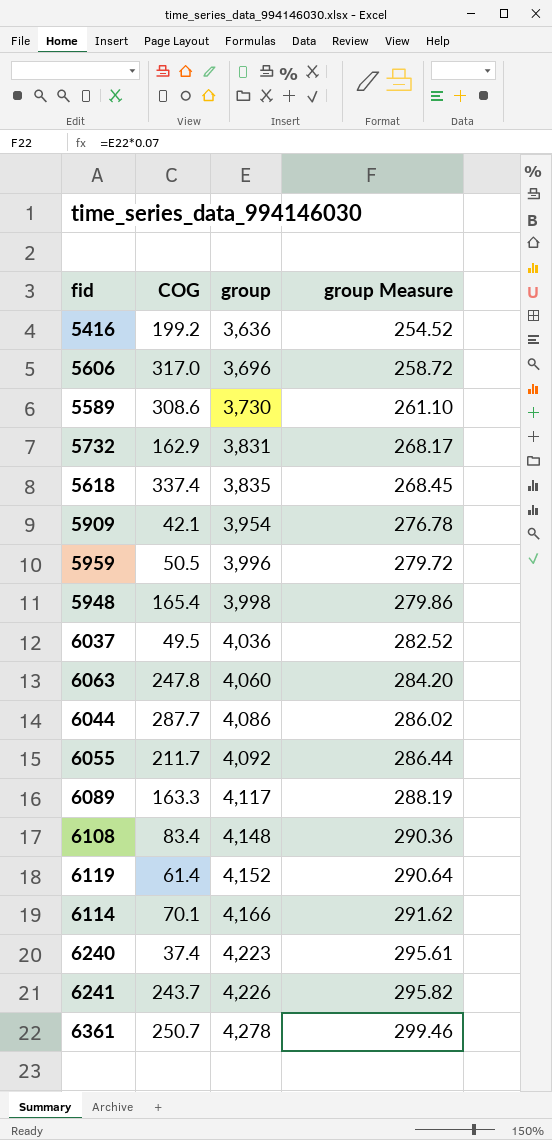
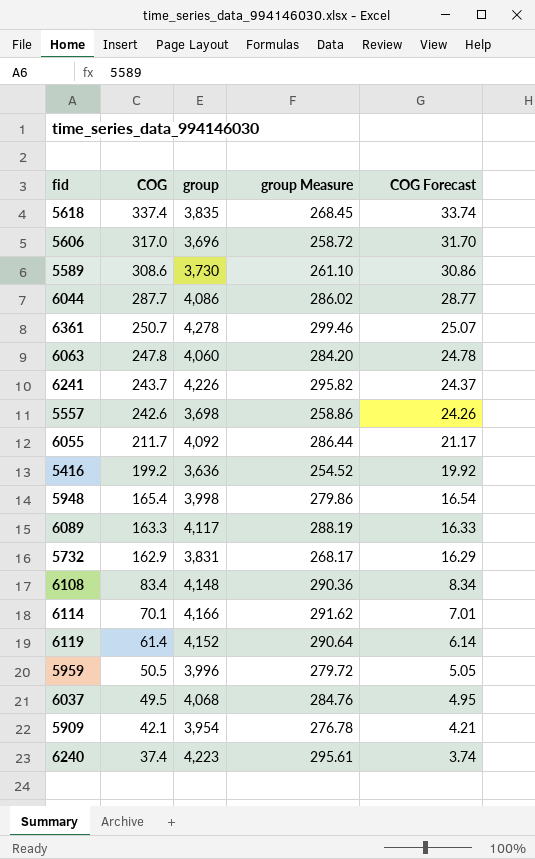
row order: group ascending -> COG descending
column COG Forecast | formula: none -> [COG] * 0.1
row 5557: none -> 242.6 | 3,698 | 258.86 | 24.26
6037 | group: 4,036 -> 4,068
6037 | group Measure: 282.52 -> 284.76

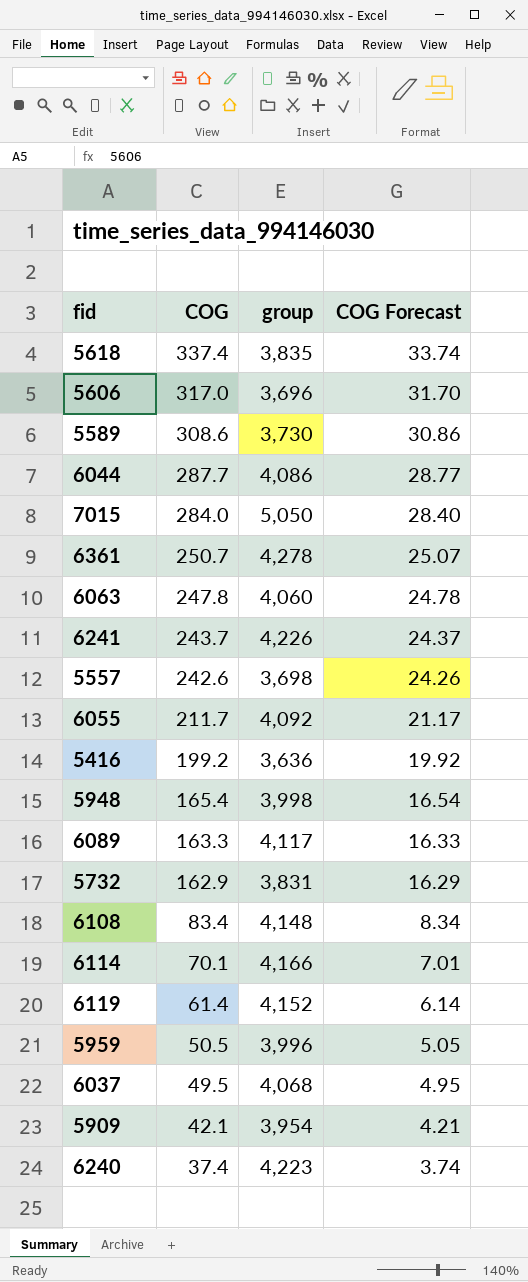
column group Measure | formula: [group] * 0.07 -> none
row 7015: none -> 284.0 | 5,050 | 28.40

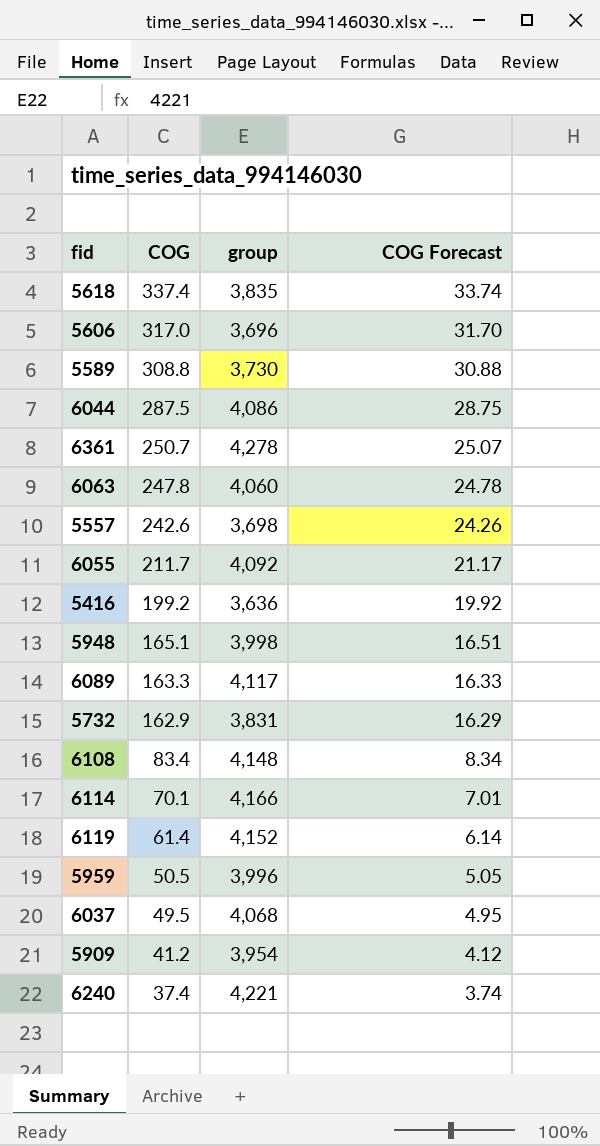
row 7015: 284.0 | 5,050 | 28.40 -> none
row 6241: 243.7 | 4,226 | 24.37 -> none
5589 | COG: 308.6 -> 308.8
5589 | COG Forecast: 30.86 -> 30.88
6044 | COG: 287.7 -> 287.5
6044 | COG Forecast: 28.77 -> 28.75
5948 | COG: 165.4 -> 165.1
5948 | COG Forecast: 16.54 -> 16.51
5909 | COG: 42.1 -> 41.2
5909 | COG Forecast: 4.21 -> 4.12
6240 | group: 4,223 -> 4,221

